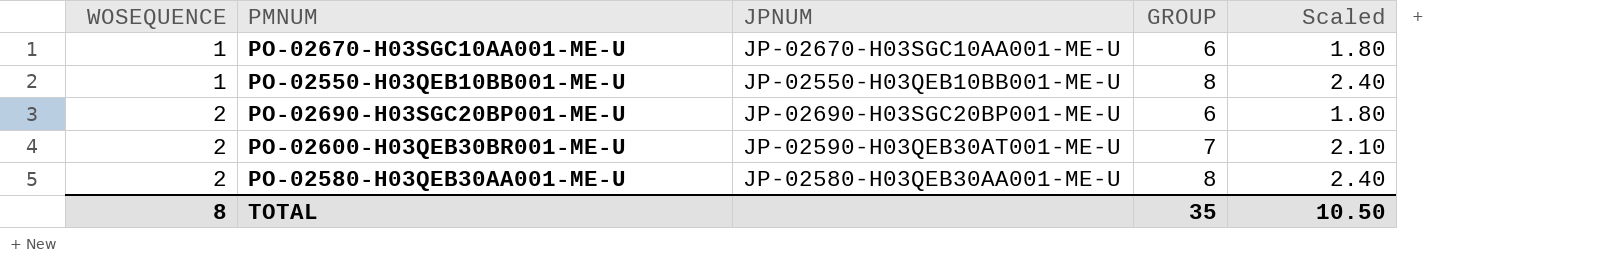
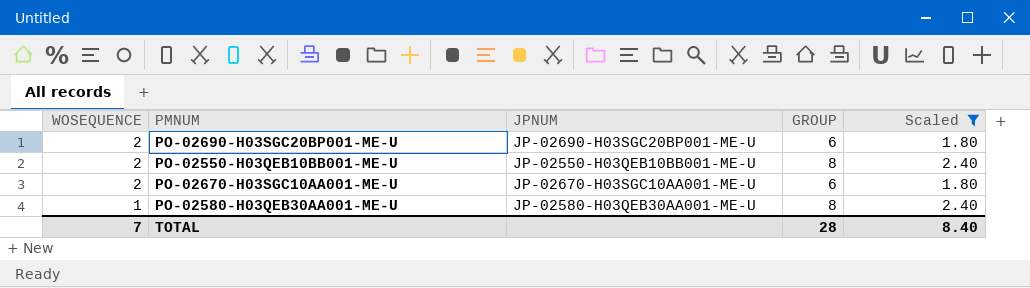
filter: none -> Scaled != 2.10
row order: WOSEQUENCE ascending -> WOSEQUENCE descending
PO-02550-H03QEB10BB001-ME-U | WOSEQUENCE: 1 -> 2
PO-02670-H03SGC10AA001-ME-U | WOSEQUENCE: 1 -> 2
PO-02580-H03QEB30AA001-ME-U | WOSEQUENCE: 2 -> 1
TOTAL | WOSEQUENCE: 8 -> 7
TOTAL | GROUP: 35 -> 28
TOTAL | Scaled: 10.50 -> 8.40

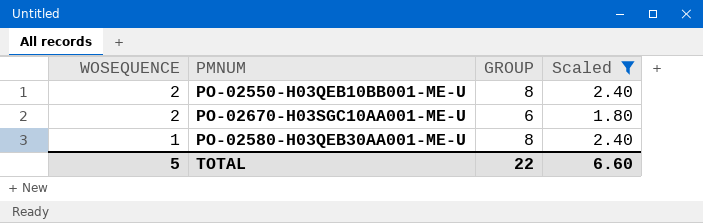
column JPNUM | position: 3 -> none
row PO-02690-H03SGC20BP001-ME-U: 2 | JP-02690-H03SGC20BP001-ME-U | 6 | 1.80 -> none
TOTAL | WOSEQUENCE: 7 -> 5
TOTAL | GROUP: 28 -> 22
TOTAL | Scaled: 8.40 -> 6.60

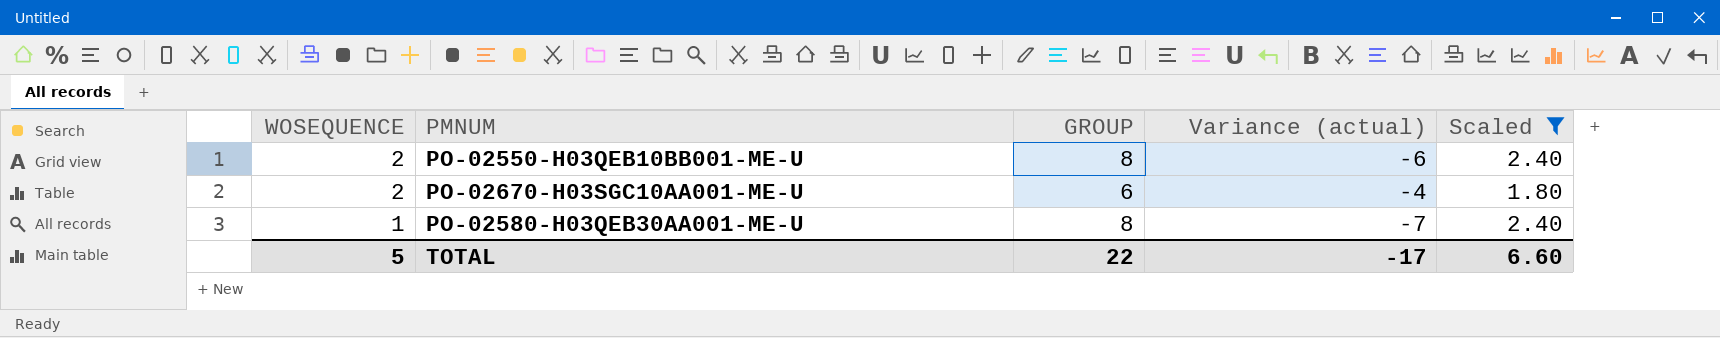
column Variance (actual) | formula: none -> [WOSEQUENCE] - [GROUP]

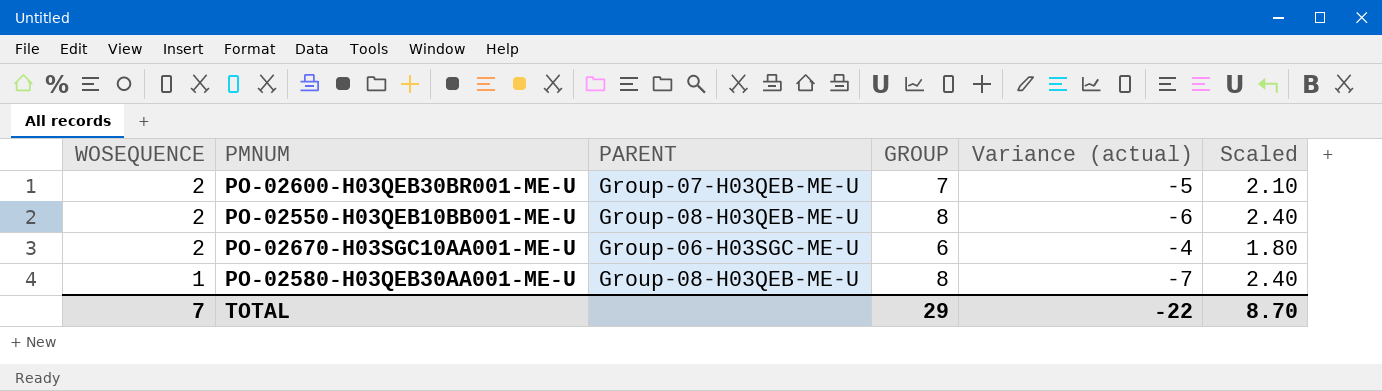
filter: Scaled != 2.10 -> none
column PARENT | position: none -> 3
TOTAL | WOSEQUENCE: 5 -> 7
TOTAL | GROUP: 22 -> 29
TOTAL | Variance (actual): -17 -> -22
TOTAL | Scaled: 6.60 -> 8.70

